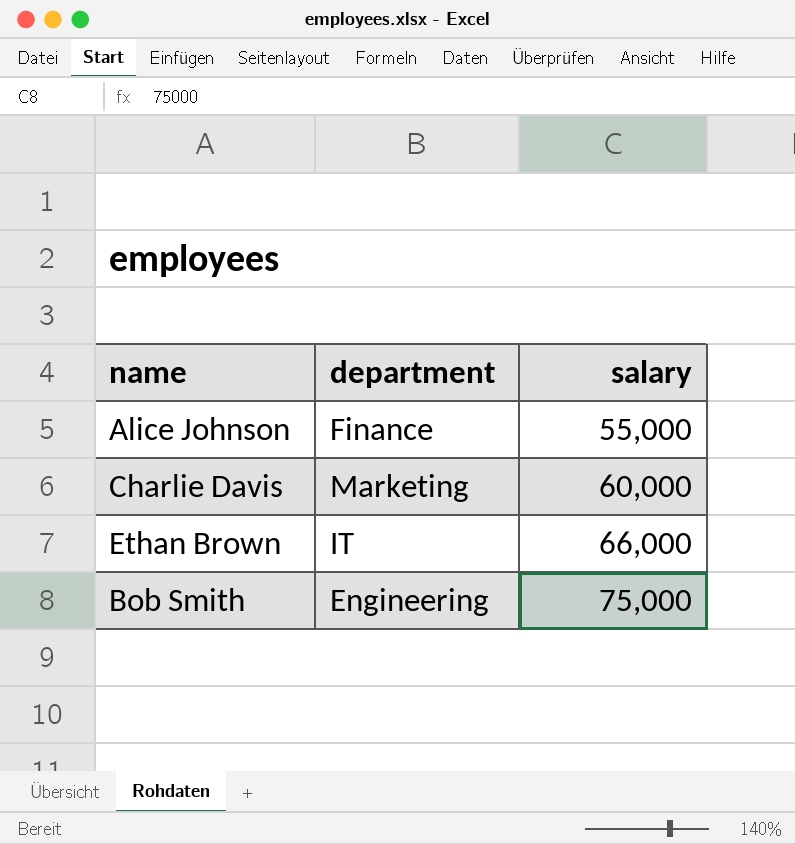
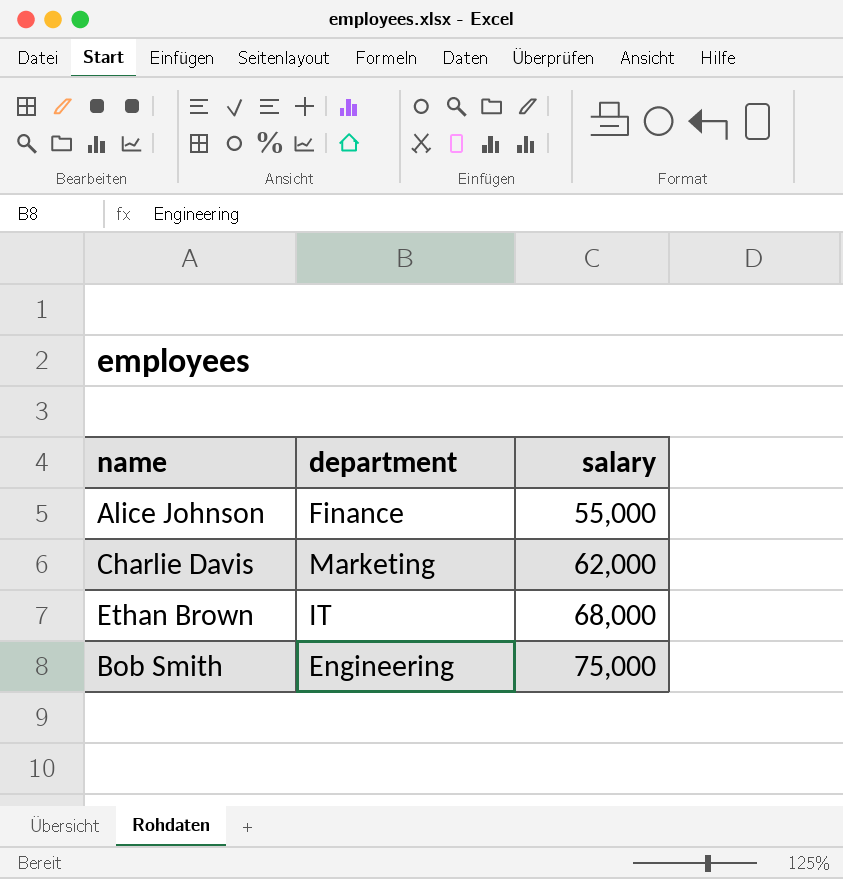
Charlie Davis | salary: 60,000 -> 62,000
Ethan Brown | salary: 66,000 -> 68,000

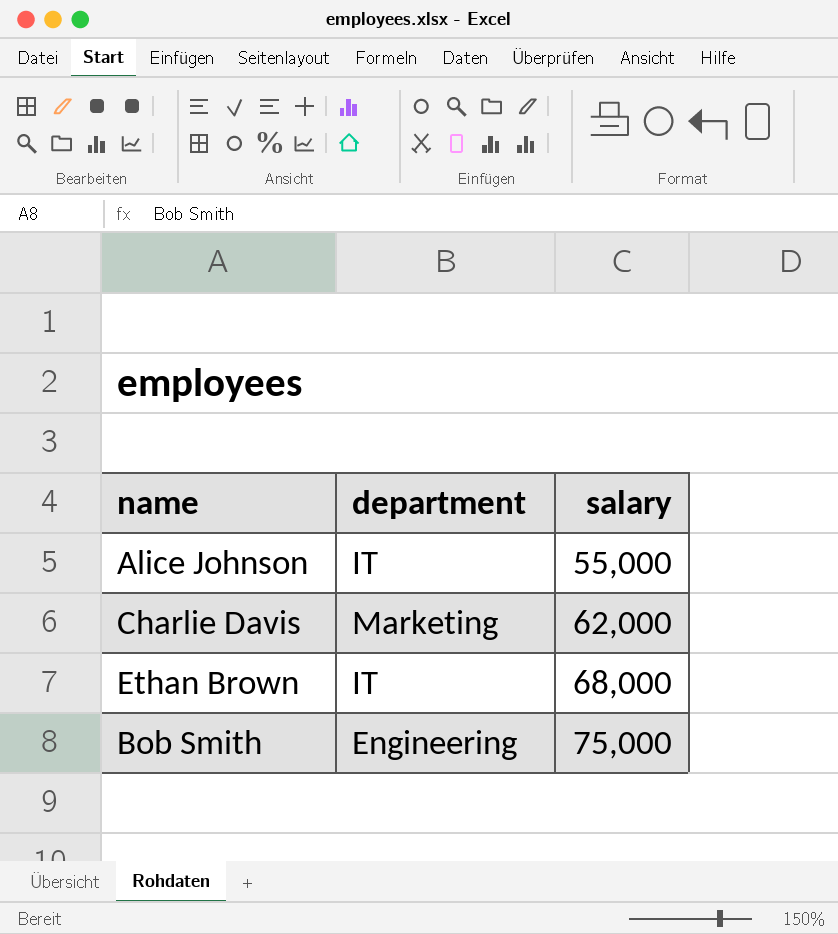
Alice Johnson | department: Finance -> IT

